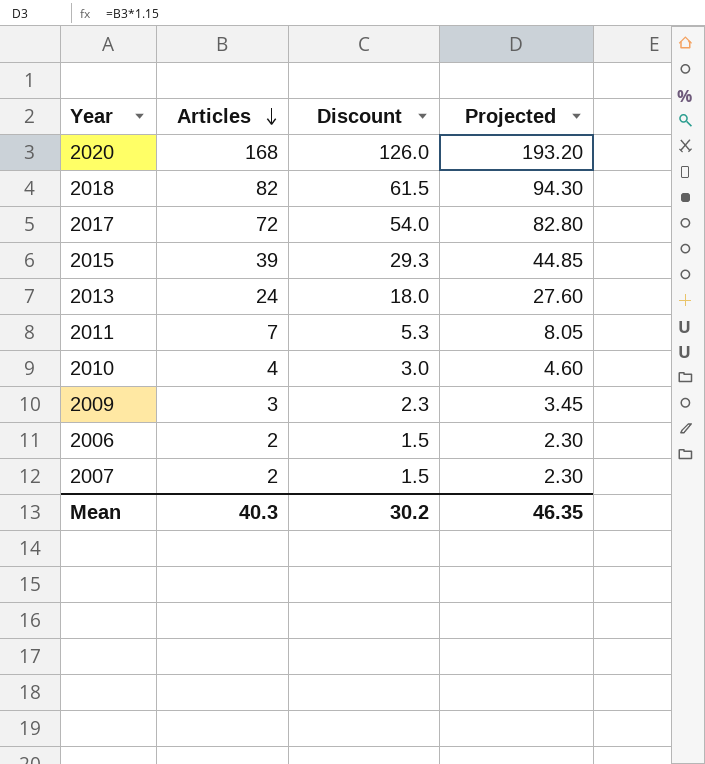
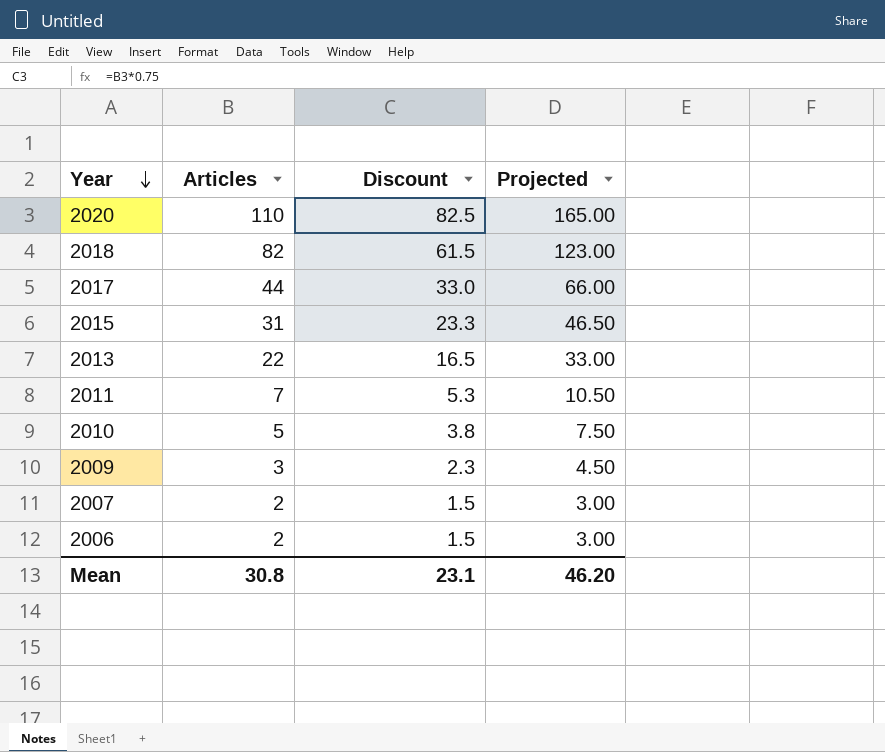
row order: Articles descending -> Year descending
column Projected | formula: [Articles] * 1.15 -> [Articles] * 1.5
2020 | Articles: 168 -> 110
2020 | Discount: 126.0 -> 82.5
2017 | Articles: 72 -> 44
2017 | Discount: 54.0 -> 33.0
2015 | Articles: 39 -> 31
2015 | Discount: 29.3 -> 23.3
2013 | Articles: 24 -> 22
2013 | Discount: 18.0 -> 16.5
2010 | Articles: 4 -> 5
2010 | Discount: 3.0 -> 3.8
Mean | Articles: 40.3 -> 30.8
Mean | Discount: 30.2 -> 23.1
Mean | Projected: 46.35 -> 46.20

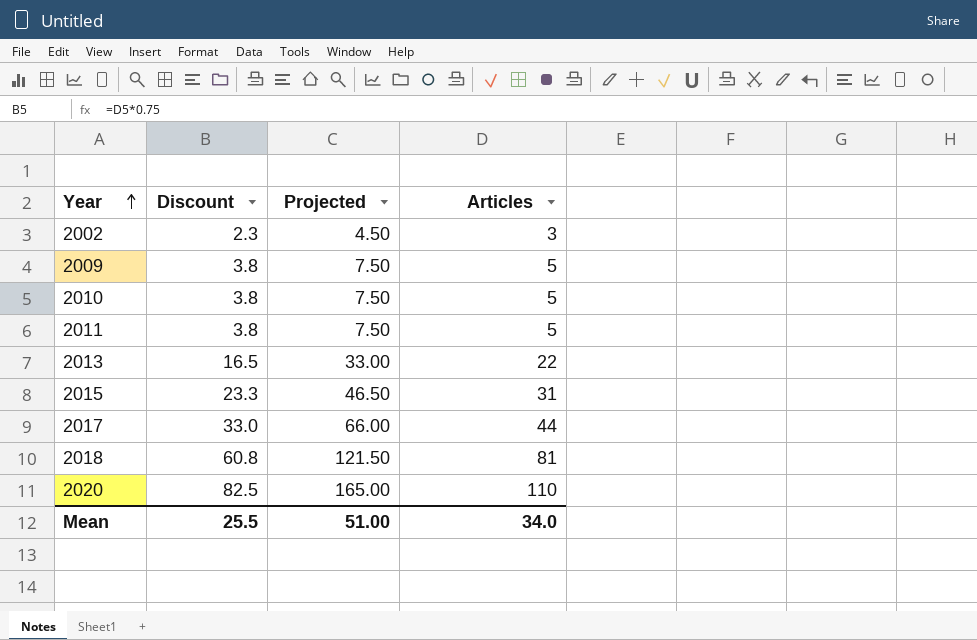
row order: Year descending -> Year ascending
column Articles | position: 2 -> 4
row 2007: 2 | 1.5 | 3.00 -> none
row 2006: 2 | 1.5 | 3.00 -> none
row 2002: none -> 2.3 | 4.50 | 3
2009 | Discount: 2.3 -> 3.8
2009 | Projected: 4.50 -> 7.50
2009 | Articles: 3 -> 5
2011 | Discount: 5.3 -> 3.8
2011 | Projected: 10.50 -> 7.50
2011 | Articles: 7 -> 5
2018 | Discount: 61.5 -> 60.8
2018 | Projected: 123.00 -> 121.50
2018 | Articles: 82 -> 81
Mean | Discount: 23.1 -> 25.5
Mean | Projected: 46.20 -> 51.00
Mean | Articles: 30.8 -> 34.0

